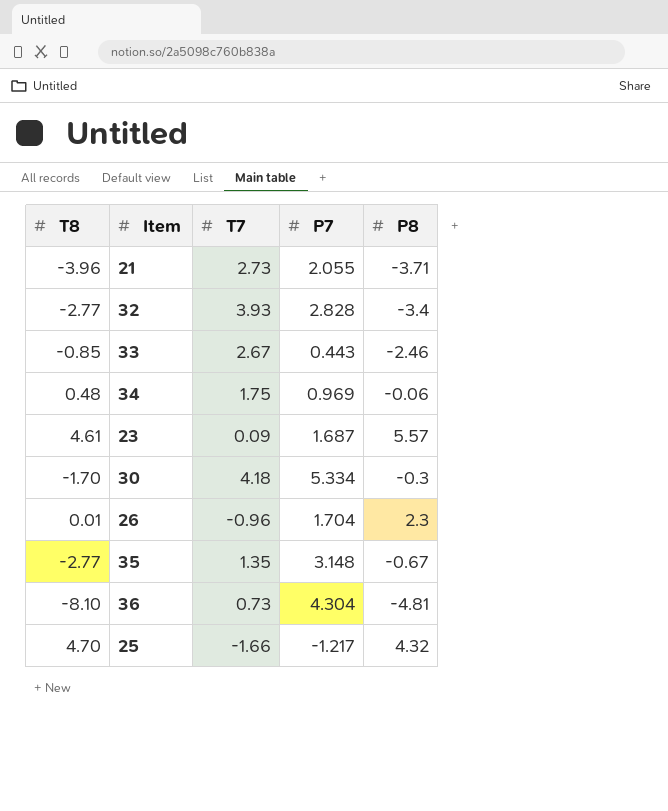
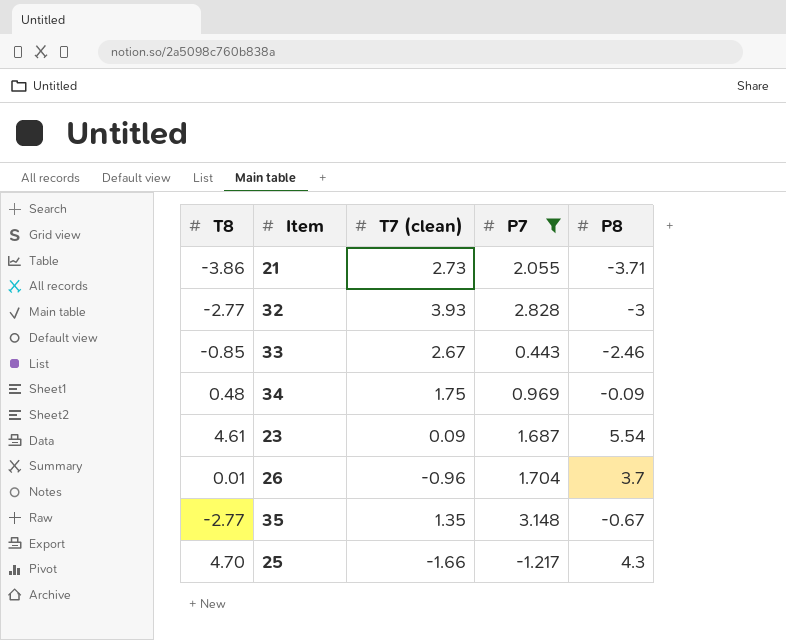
filter: none -> P7 <= 3.148
column name: T7 -> T7 (clean)
21 | T8: -3.96 -> -3.86
32 | P8: -3.4 -> -3
34 | P8: -0.06 -> -0.09
23 | P8: 5.57 -> 5.54
26 | P8: 2.3 -> 3.7
25 | P8: 4.32 -> 4.3

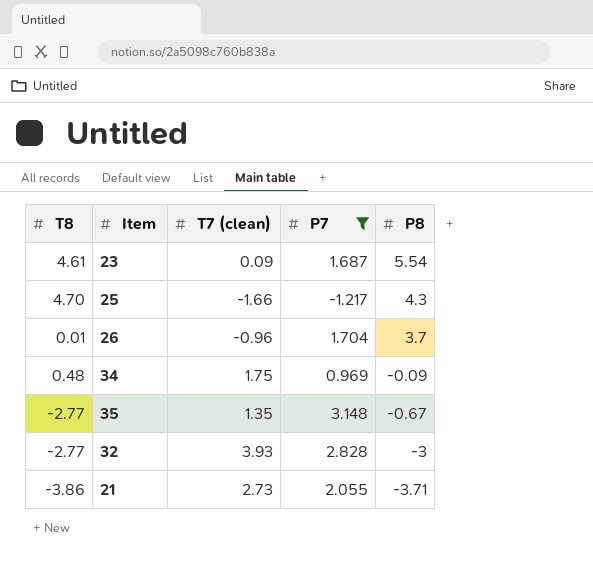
row order: none -> P8 descending
row 33: -0.85 | 2.67 | 0.443 | -2.46 -> none

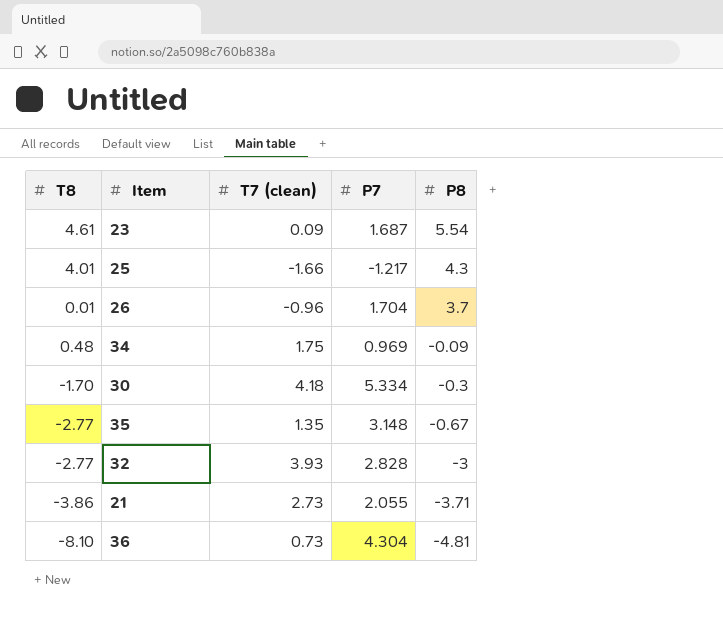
filter: P7 <= 3.148 -> none
25 | T8: 4.70 -> 4.01

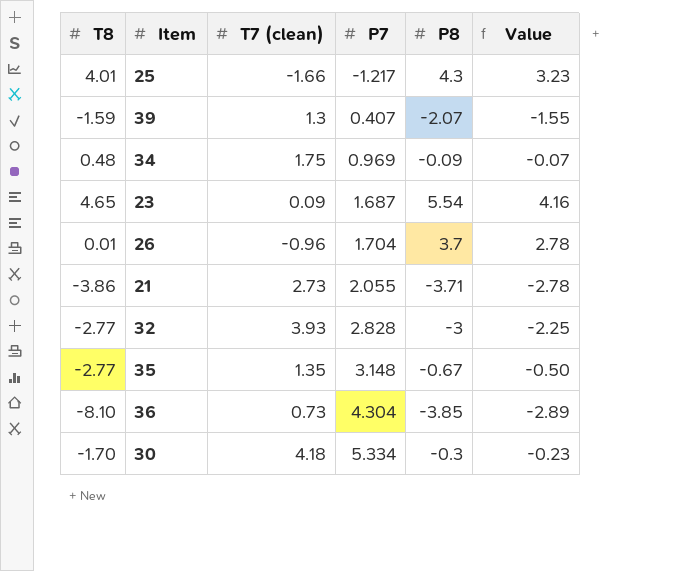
row order: P8 descending -> P7 ascending
column Value | formula: none -> [P8] * 0.75
row 39: none -> -1.59 | 1.3 | 0.407 | -2.07 | -1.55
23 | T8: 4.61 -> 4.65
36 | P8: -4.81 -> -3.85

